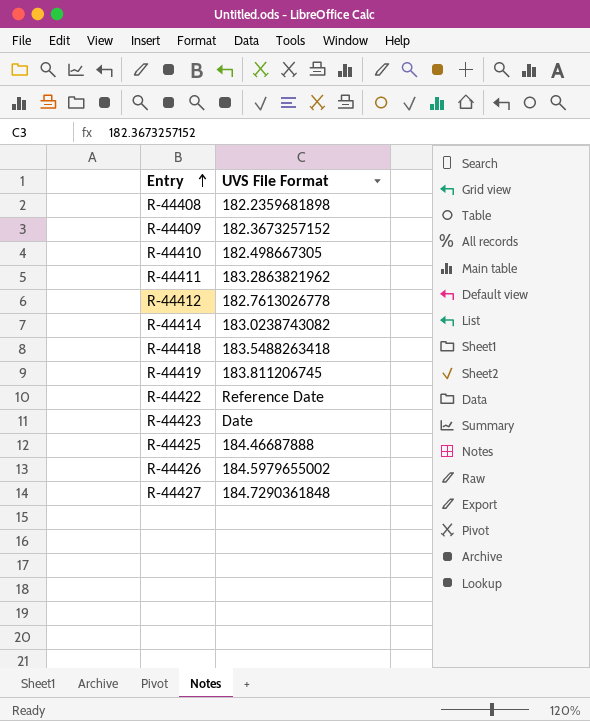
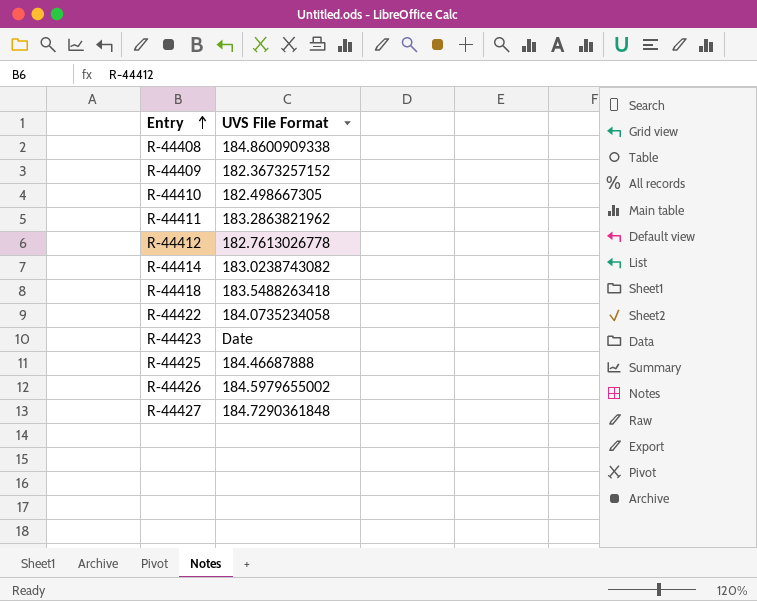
row R-44419: 183.811206745 -> none
R-44408 | UVS File Format: 182.2359681898 -> 184.8600909338
R-44422 | UVS File Format: Reference Date -> 184.0735234058

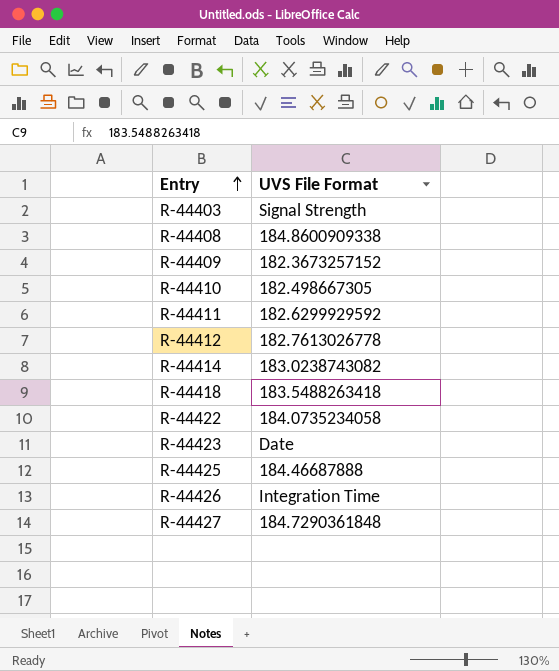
row R-44403: none -> Signal Strength
R-44411 | UVS File Format: 183.2863821962 -> 182.6299929592
R-44426 | UVS File Format: 184.5979655002 -> Integration Time

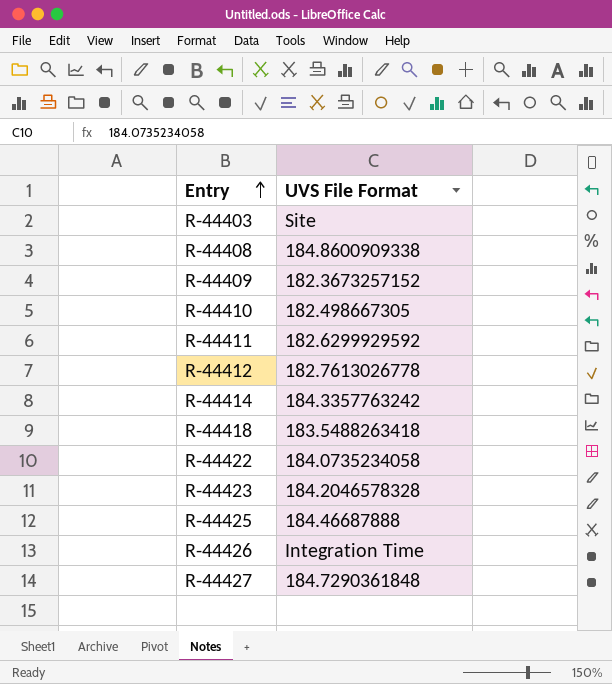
R-44403 | UVS File Format: Signal Strength -> Site
R-44414 | UVS File Format: 183.0238743082 -> 184.3357763242
R-44423 | UVS File Format: Date -> 184.2046578328

